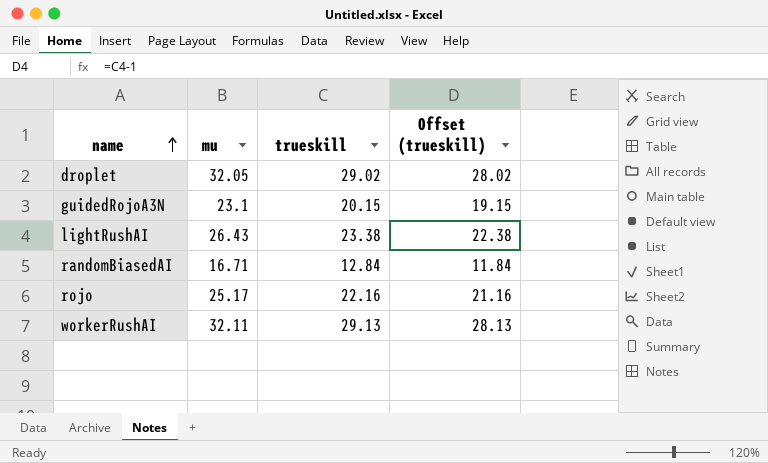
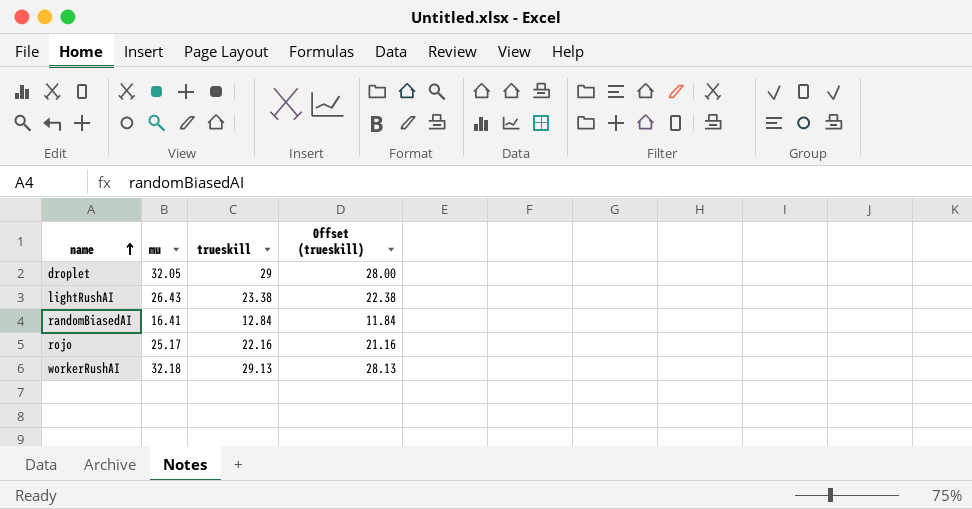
row guidedRojoA3N: 23.1 | 20.15 | 19.15 -> none
droplet | trueskill: 29.02 -> 29
droplet | Offset (trueskill): 28.02 -> 28.00
randomBiasedAI | mu: 16.71 -> 16.41
workerRushAI | mu: 32.11 -> 32.18

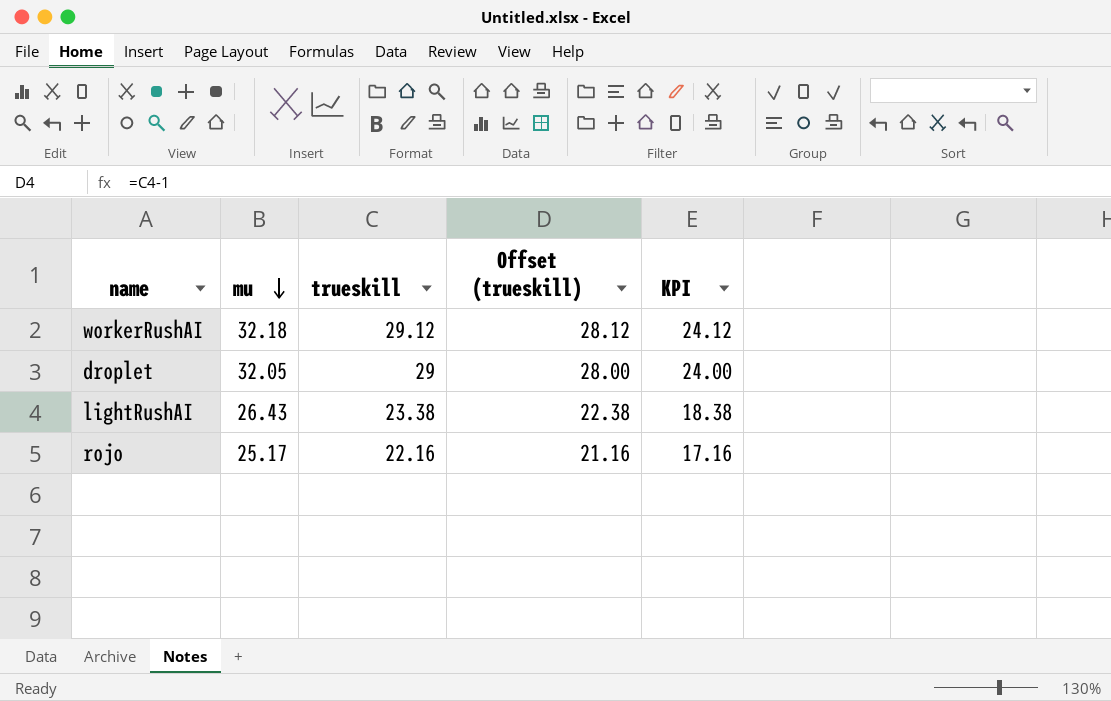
row order: name ascending -> mu descending
column KPI | formula: none -> [trueskill] - 5
row randomBiasedAI: 16.41 | 12.84 | 11.84 -> none
workerRushAI | trueskill: 29.13 -> 29.12
workerRushAI | Offset (trueskill): 28.13 -> 28.12

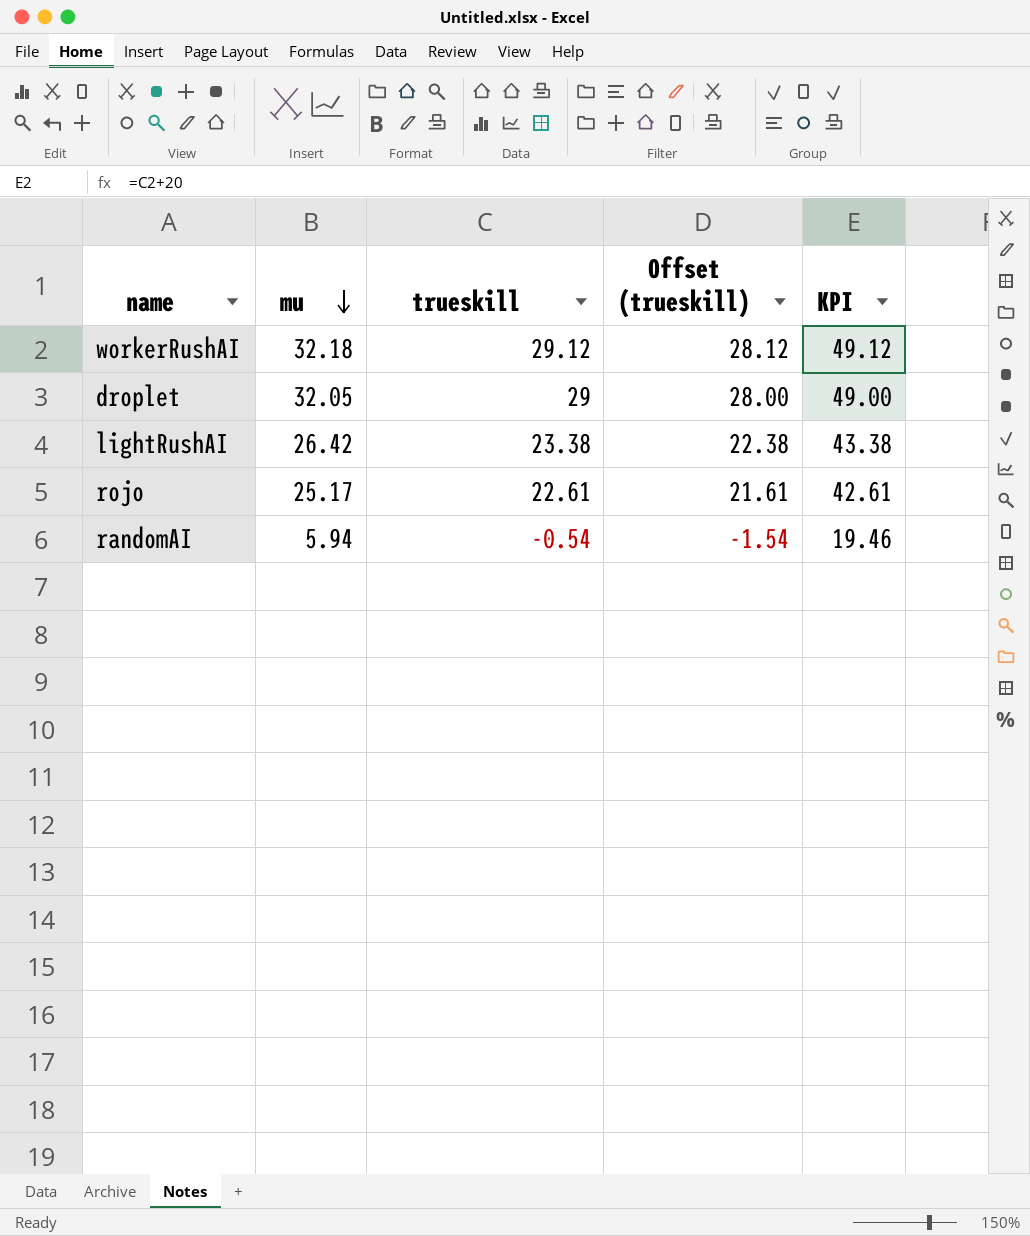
column KPI | formula: [trueskill] - 5 -> [trueskill] + 20
lightRushAI | mu: 26.43 -> 26.42
rojo | trueskill: 22.16 -> 22.61
rojo | Offset (trueskill): 21.16 -> 21.61
row randomAI: none -> 5.94 | -0.54 | -1.54 | 19.46

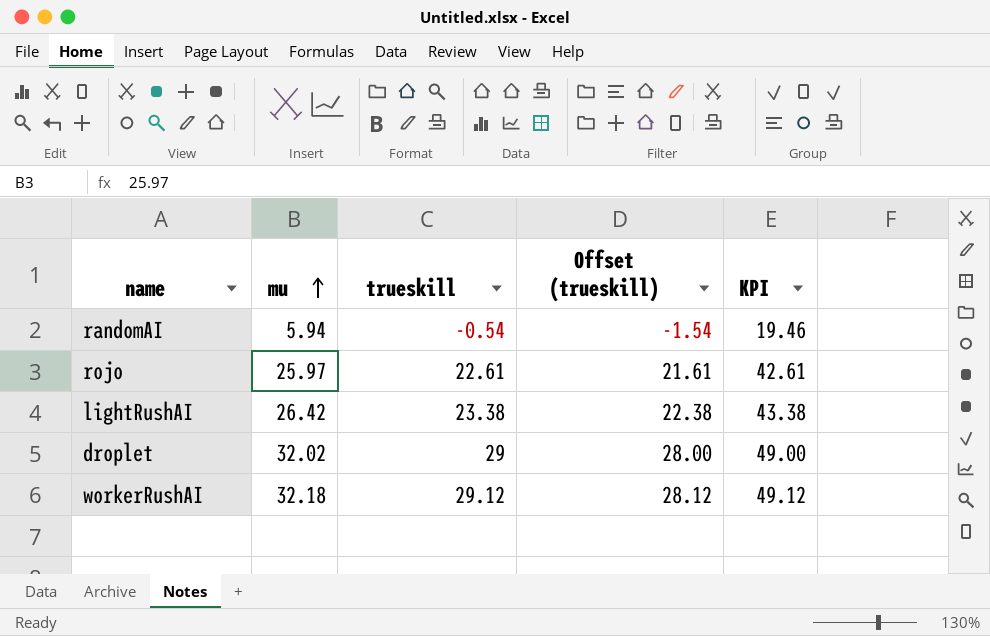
row order: mu descending -> mu ascending
rojo | mu: 25.17 -> 25.97
droplet | mu: 32.05 -> 32.02

